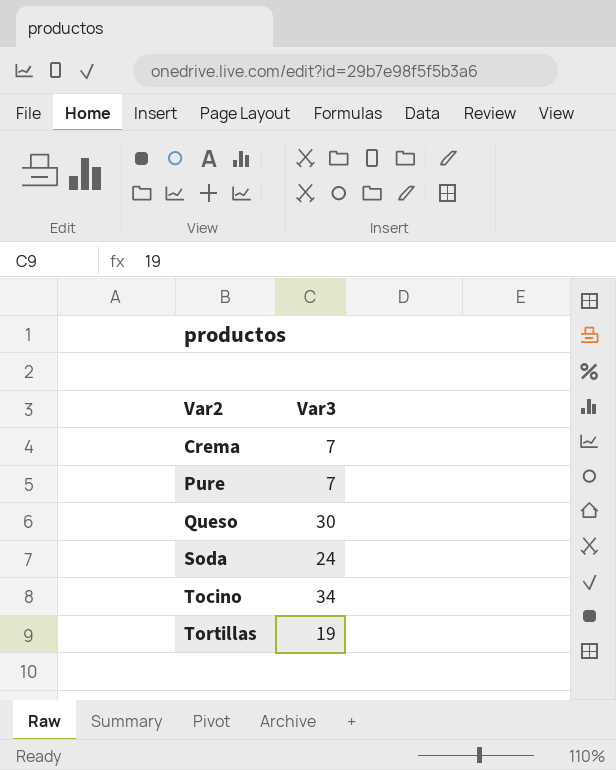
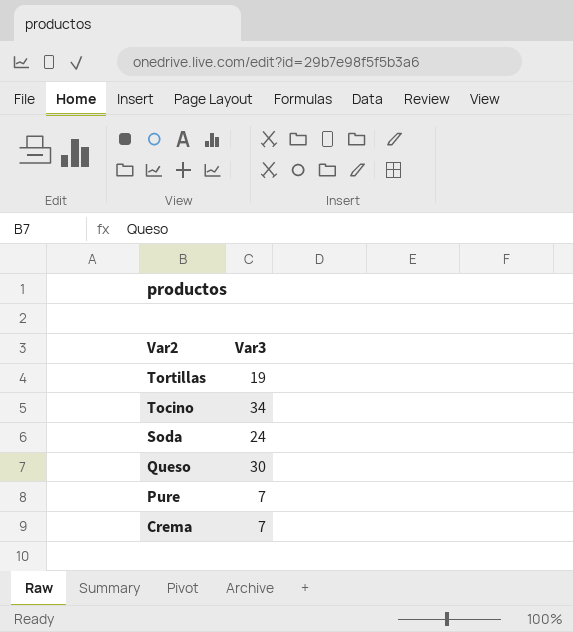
row order: Var2 ascending -> Var2 descending

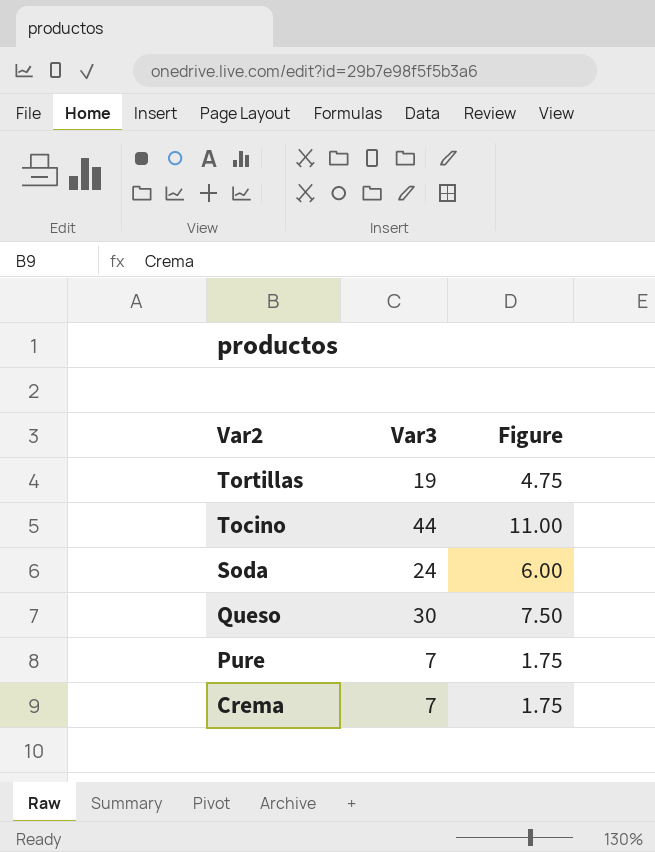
column Figure | formula: none -> [Var3] * 0.25
Tocino | Var3: 34 -> 44

